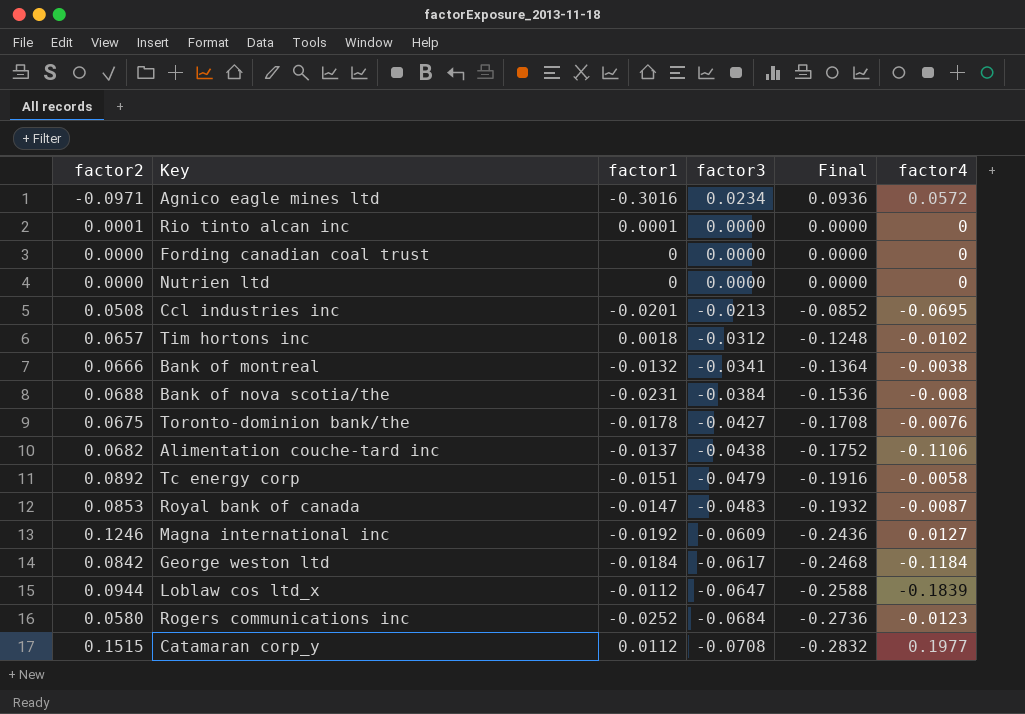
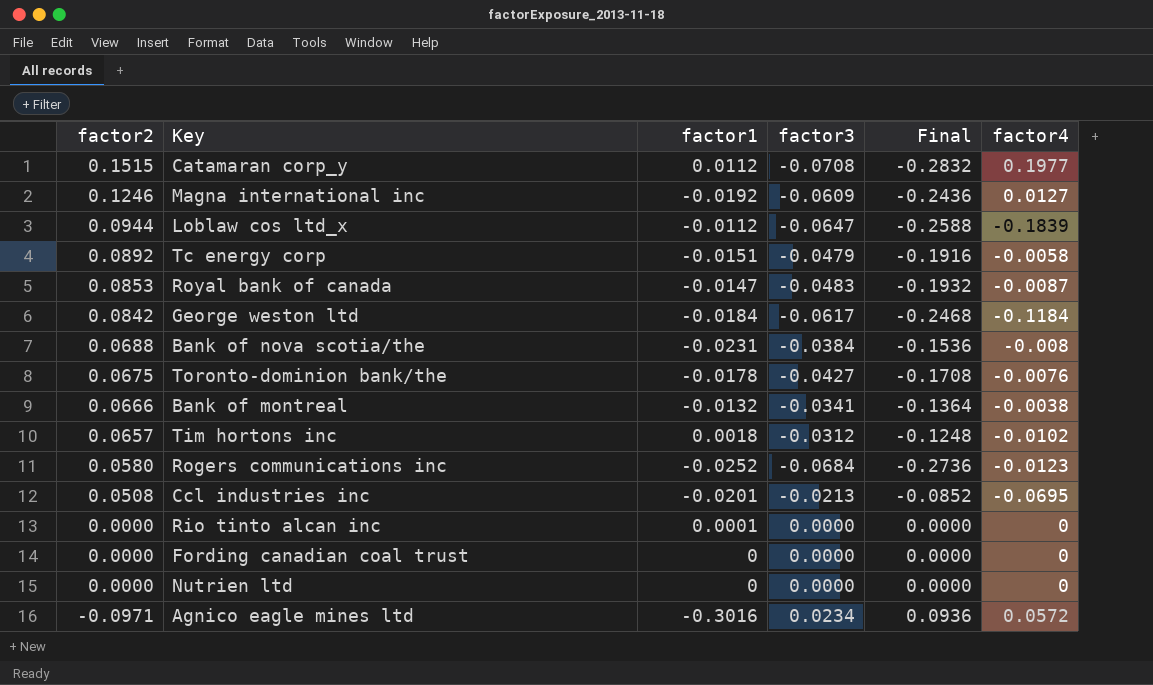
row order: factor3 descending -> factor2 descending
row Alimentation couche-tard inc: 0.0682 | -0.0137 | -0.0438 | -0.1752 | -0.1106 -> none
Rio tinto alcan inc | factor2: 0.0001 -> 0.0000

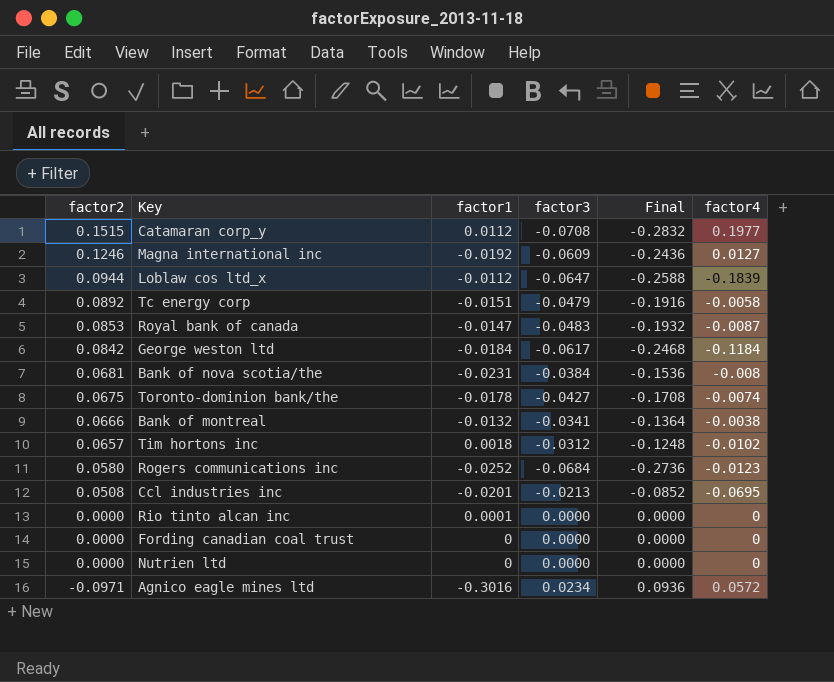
Bank of nova scotia/the | factor2: 0.0688 -> 0.0681
Toronto-dominion bank/the | factor4: -0.0076 -> -0.0074

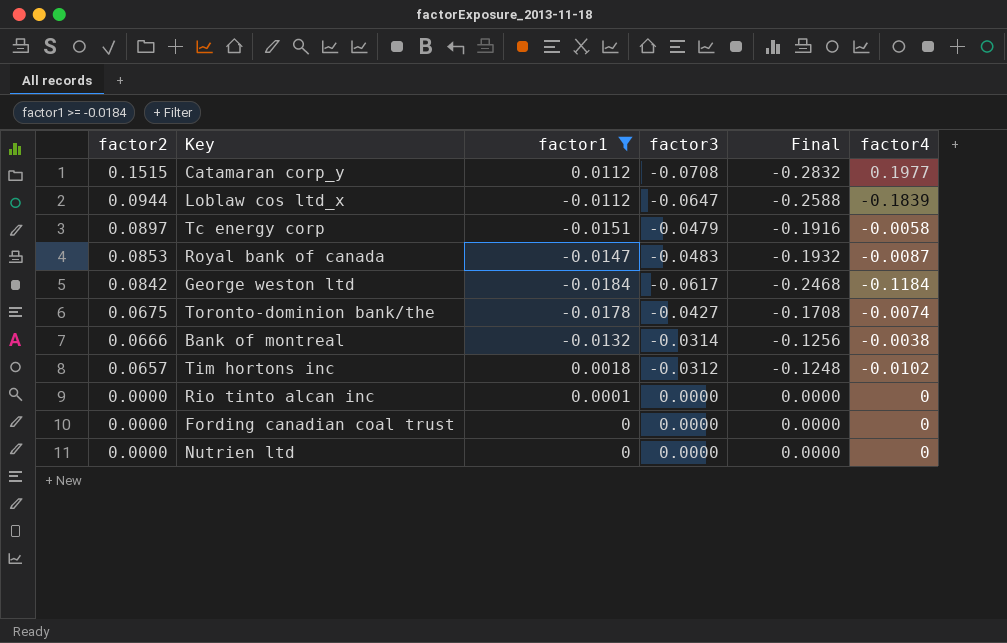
filter: none -> factor1 >= -0.0184
Tc energy corp | factor2: 0.0892 -> 0.0897
Bank of montreal | factor3: -0.0341 -> -0.0314
Bank of montreal | Final: -0.1364 -> -0.1256

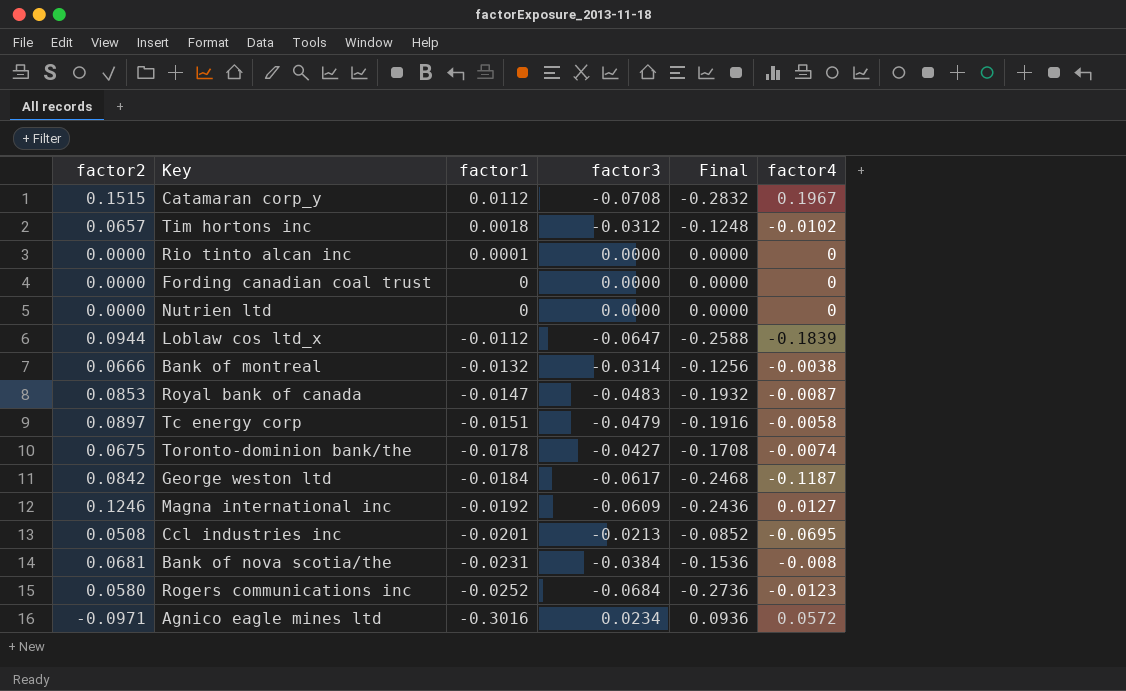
filter: factor1 >= -0.0184 -> none
row order: factor2 descending -> factor1 descending
Catamaran corp_y | factor4: 0.1977 -> 0.1967
George weston ltd | factor4: -0.1184 -> -0.1187

